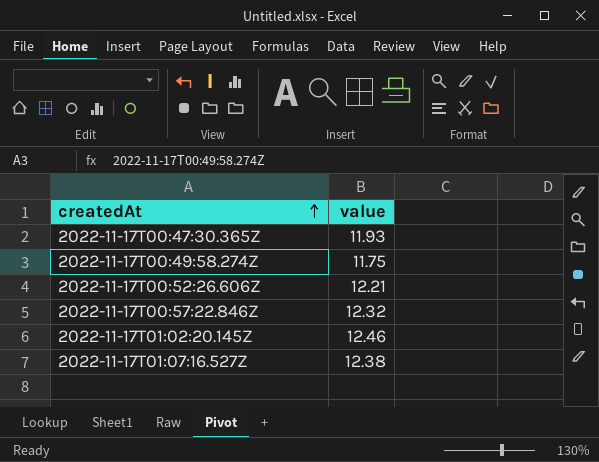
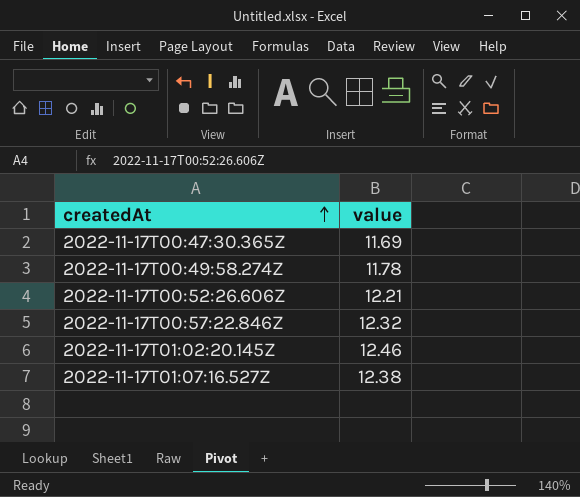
2022-11-17T00:47:30.365Z | value: 11.93 -> 11.69
2022-11-17T00:49:58.274Z | value: 11.75 -> 11.78

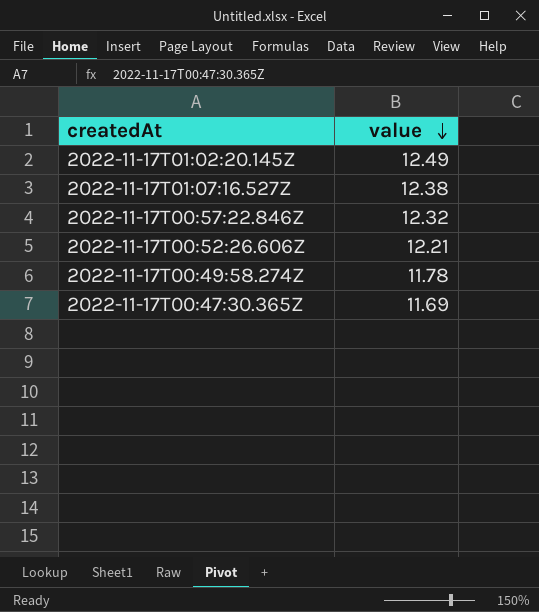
row order: createdAt ascending -> value descending
2022-11-17T01:02:20.145Z | value: 12.46 -> 12.49

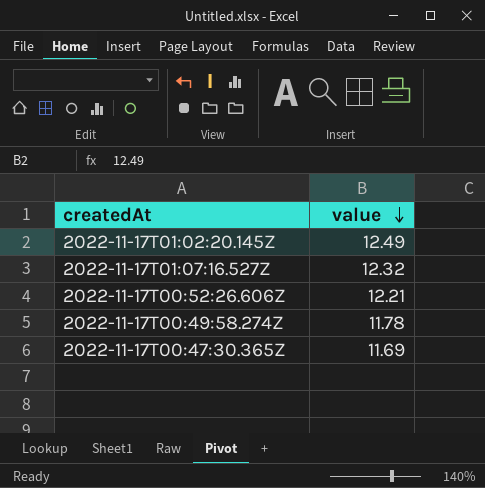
row 2022-11-17T00:57:22.846Z: 12.32 -> none
2022-11-17T01:07:16.527Z | value: 12.38 -> 12.32

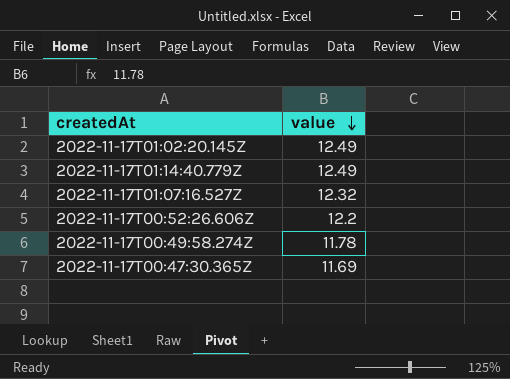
row 2022-11-17T01:14:40.779Z: none -> 12.49
2022-11-17T00:52:26.606Z | value: 12.21 -> 12.2

